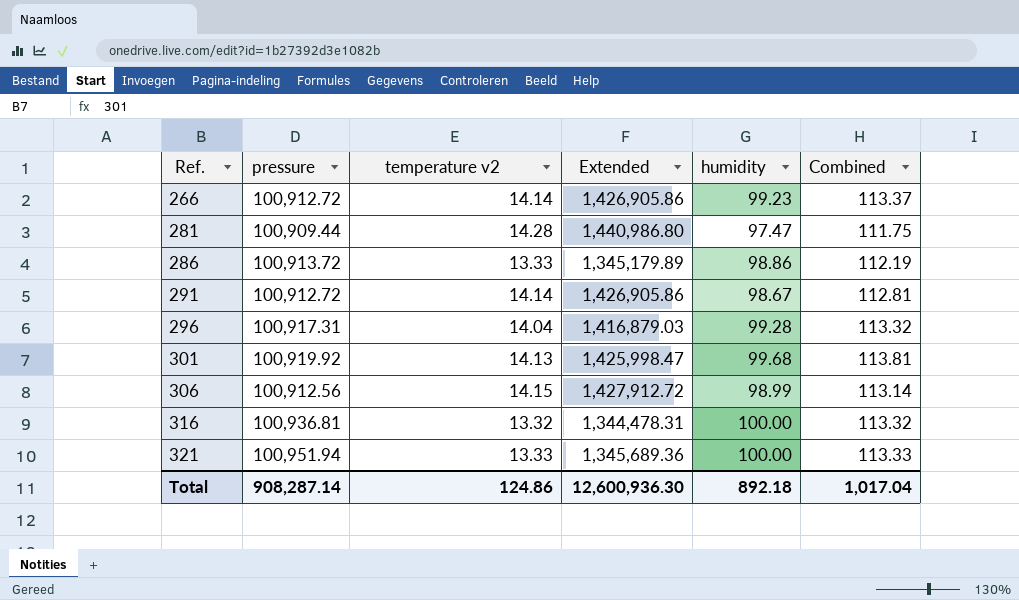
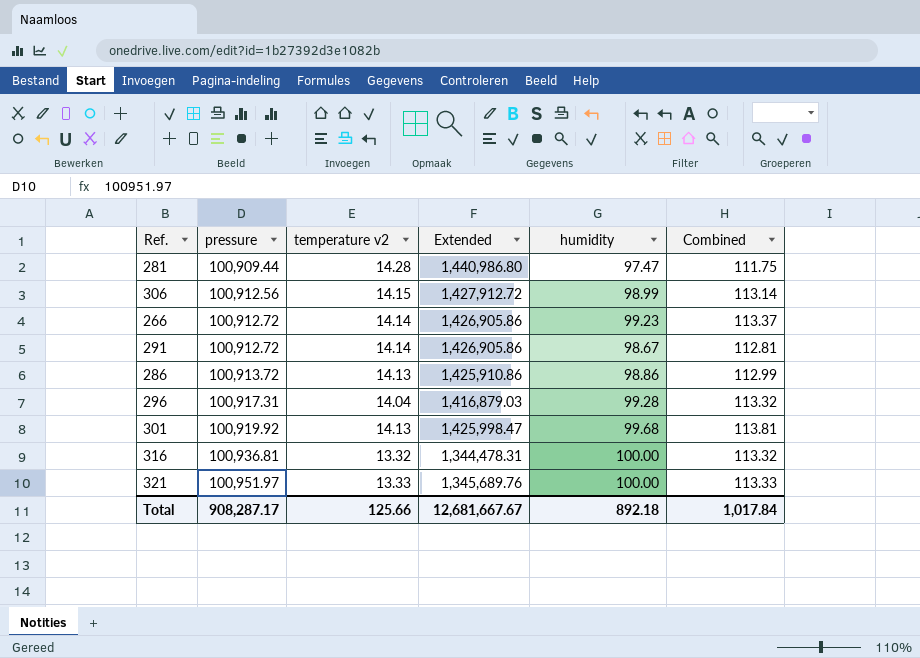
row order: Ref. ascending -> pressure ascending
286 | temperature v2: 13.33 -> 14.13
286 | Extended: 1,345,179.89 -> 1,425,910.86
286 | Combined: 112.19 -> 112.99
321 | pressure: 100,951.94 -> 100,951.97
321 | Extended: 1,345,689.36 -> 1,345,689.76
Total | pressure: 908,287.14 -> 908,287.17
Total | temperature v2: 124.86 -> 125.66
Total | Extended: 12,600,936.30 -> 12,681,667.67
Total | Combined: 1,017.04 -> 1,017.84

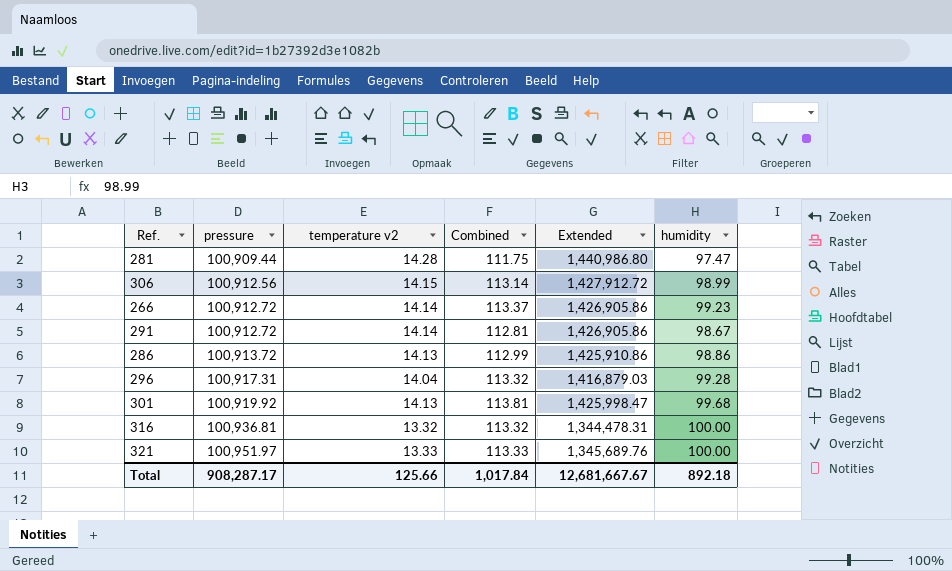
column Combined | position: 6 -> 4

